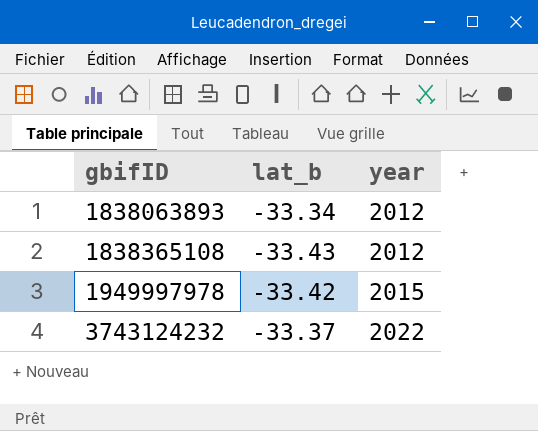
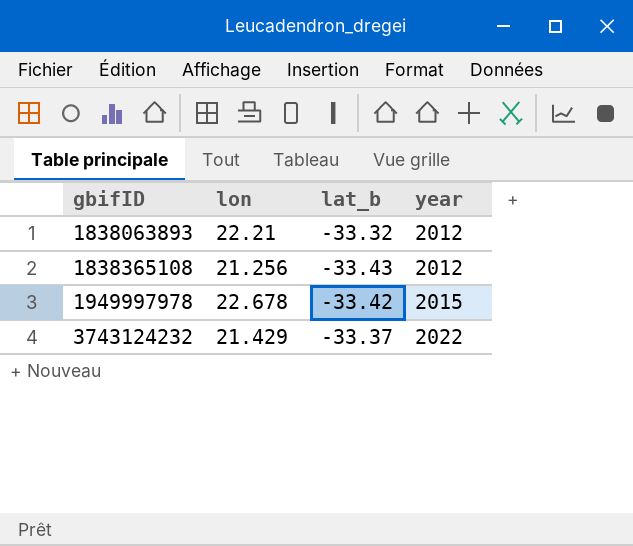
column lon | position: none -> 2
1838063893 | lat_b: -33.34 -> -33.32

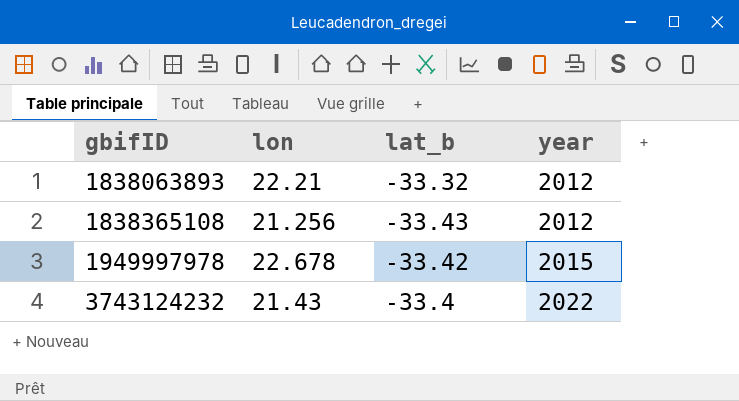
3743124232 | lon: 21.429 -> 21.43
3743124232 | lat_b: -33.37 -> -33.4

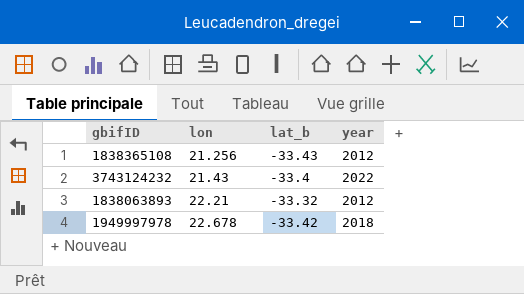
row order: gbifID ascending -> lon ascending
1949997978 | year: 2015 -> 2018

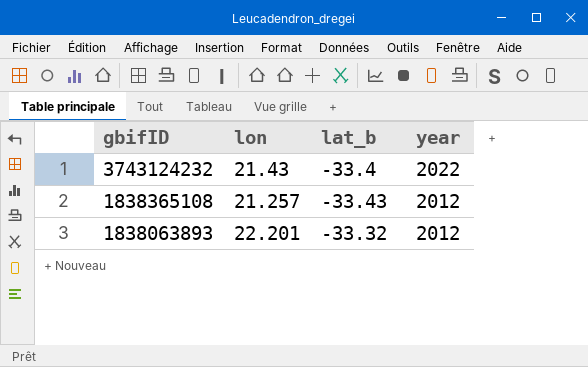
row order: lon ascending -> gbifID descending
row 1949997978: 22.678 | -33.42 | 2018 -> none
1838365108 | lon: 21.256 -> 21.257
1838063893 | lon: 22.21 -> 22.201

